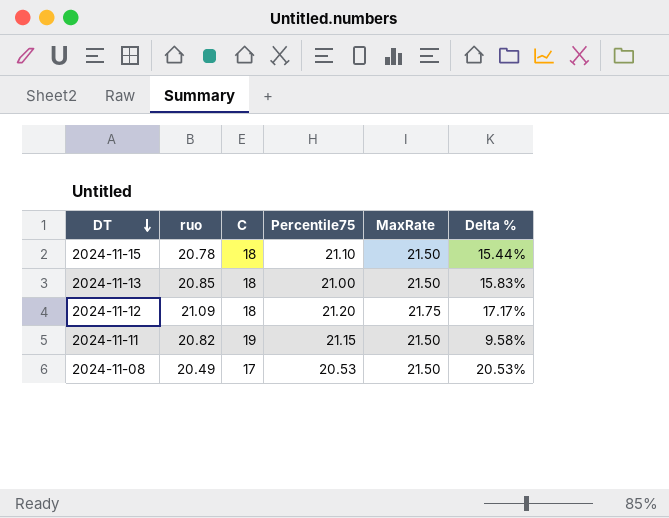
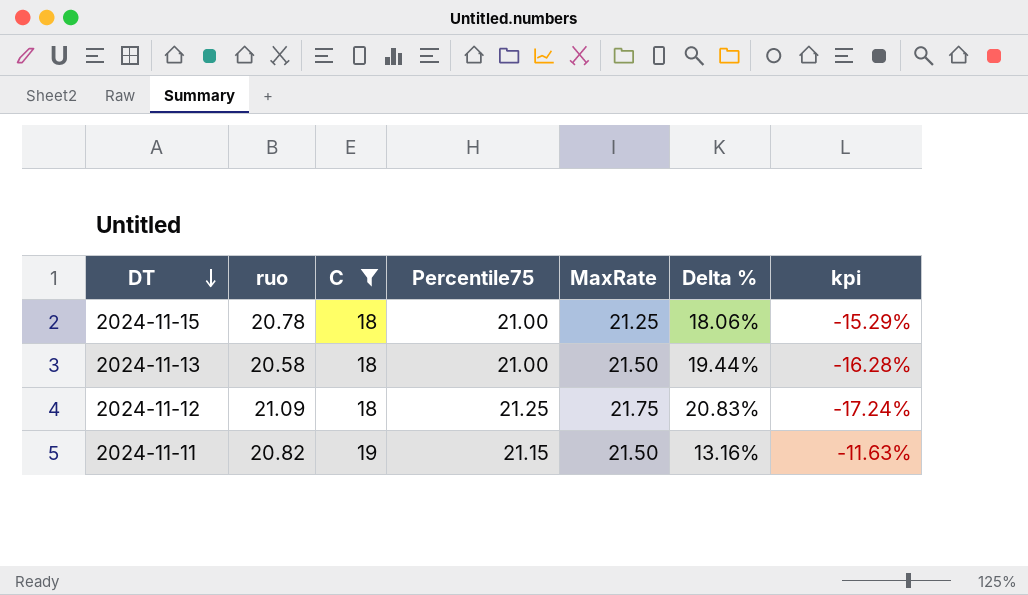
filter: none -> C != 17
column Delta % | formula: ([ruo] - [C]) / [C] -> ([MaxRate] - [C]) / [C]
column kpi | formula: none -> ([C] - [MaxRate]) / [MaxRate]
2024-11-15 | Percentile75: 21.10 -> 21.00
2024-11-15 | MaxRate: 21.50 -> 21.25
2024-11-13 | ruo: 20.85 -> 20.58
2024-11-12 | Percentile75: 21.20 -> 21.25

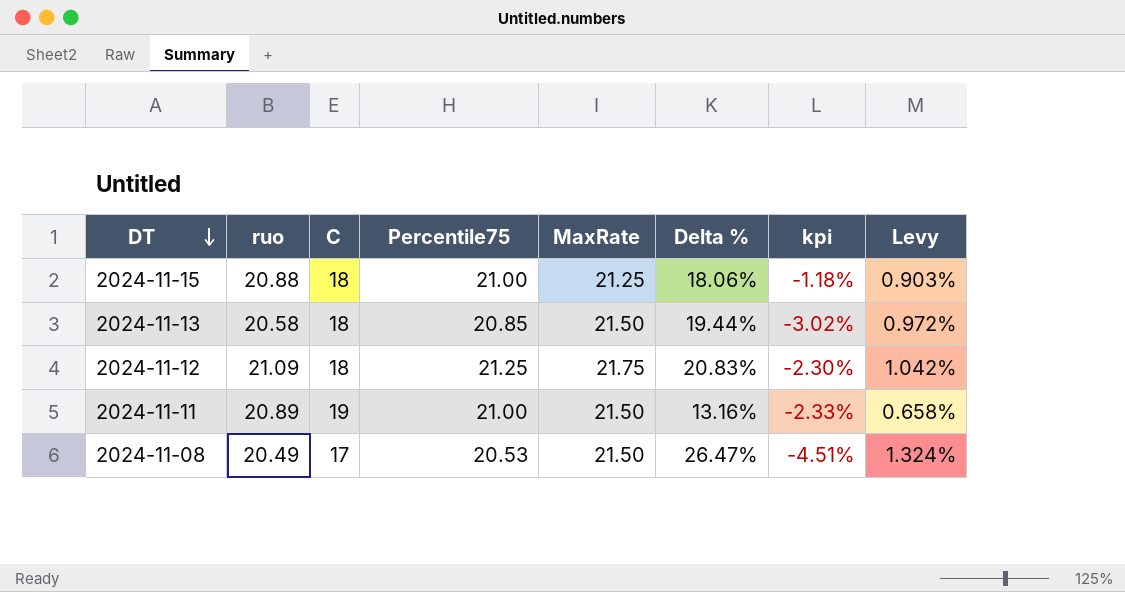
filter: C != 17 -> none
column kpi | formula: ([C] - [MaxRate]) / [MaxRate] -> ([Percentile75] - [MaxRate]) / [MaxRate]
column Levy | formula: none -> [Delta %] * 0.05
2024-11-15 | ruo: 20.78 -> 20.88
2024-11-13 | Percentile75: 21.00 -> 20.85
2024-11-11 | ruo: 20.82 -> 20.89
2024-11-11 | Percentile75: 21.15 -> 21.00

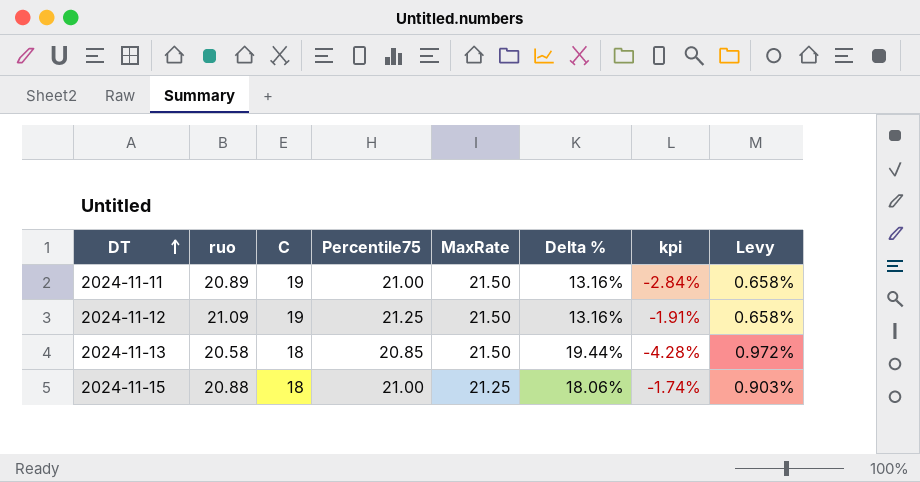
row order: DT descending -> DT ascending
column kpi | formula: ([Percentile75] - [MaxRate]) / [MaxRate] -> ([ruo] - [MaxRate]) / [MaxRate]
row 2024-11-08: 20.49 | 17 | 20.53 | 21.50 | 26.47% | -4.51% | 1.324% -> none
2024-11-12 | C: 18 -> 19
2024-11-12 | MaxRate: 21.75 -> 21.50
2024-11-12 | Delta %: 20.83% -> 13.16%
2024-11-12 | Levy: 1.042% -> 0.658%

